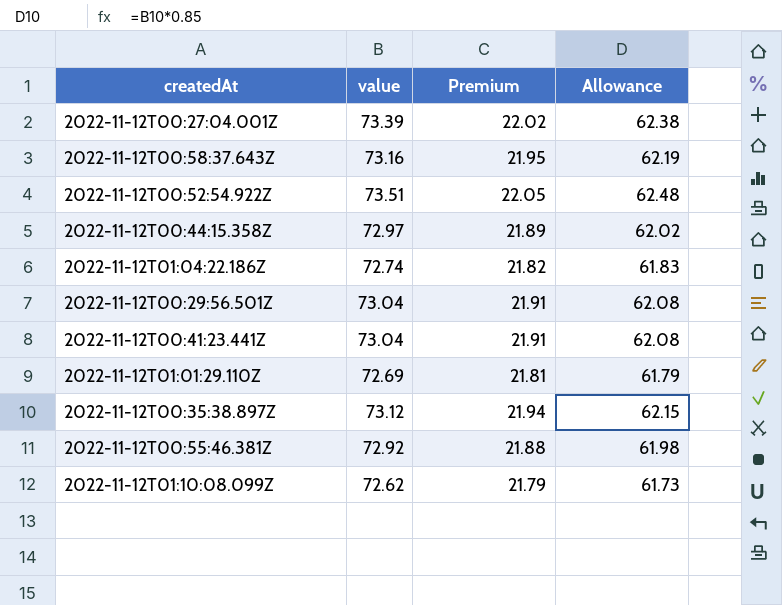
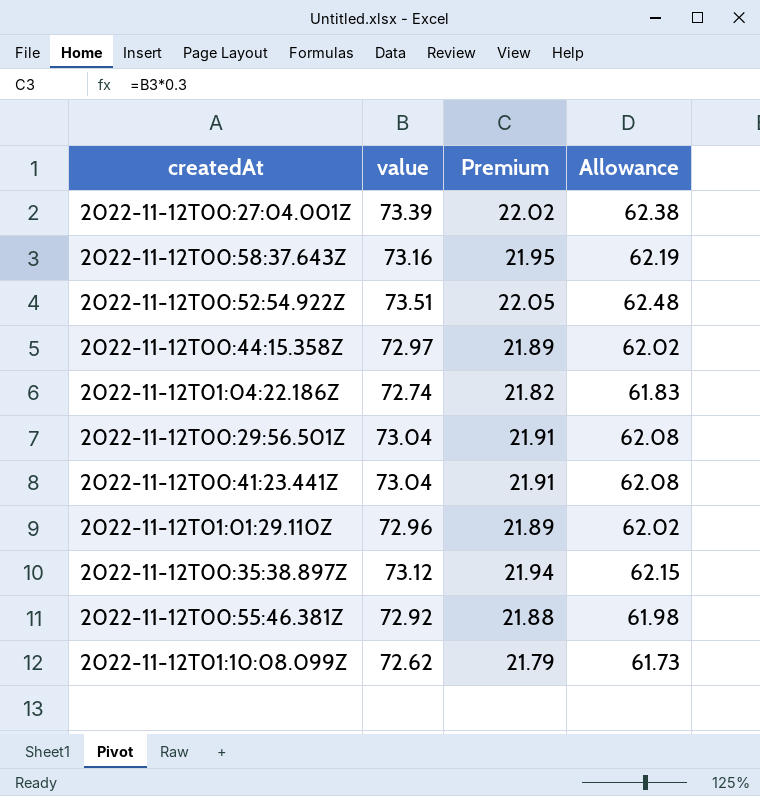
2022-11-12T01:01:29.110Z | value: 72.69 -> 72.96
2022-11-12T01:01:29.110Z | Premium: 21.81 -> 21.89
2022-11-12T01:01:29.110Z | Allowance: 61.79 -> 62.02

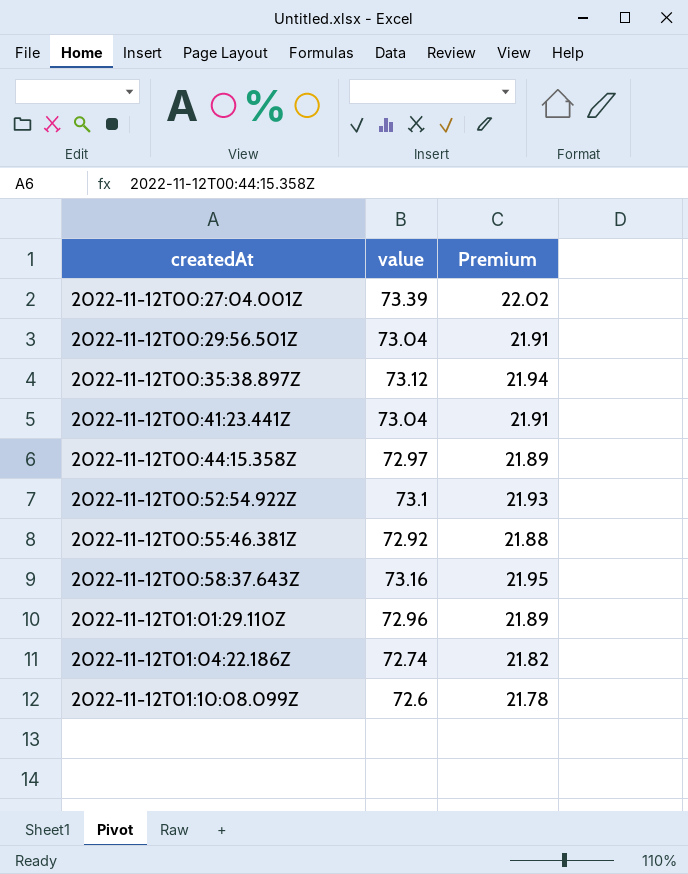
row order: none -> createdAt ascending
column Allowance | formula: [value] * 0.85 -> none
2022-11-12T00:52:54.922Z | value: 73.51 -> 73.1
2022-11-12T00:52:54.922Z | Premium: 22.05 -> 21.93
2022-11-12T01:10:08.099Z | value: 72.62 -> 72.6
2022-11-12T01:10:08.099Z | Premium: 21.79 -> 21.78

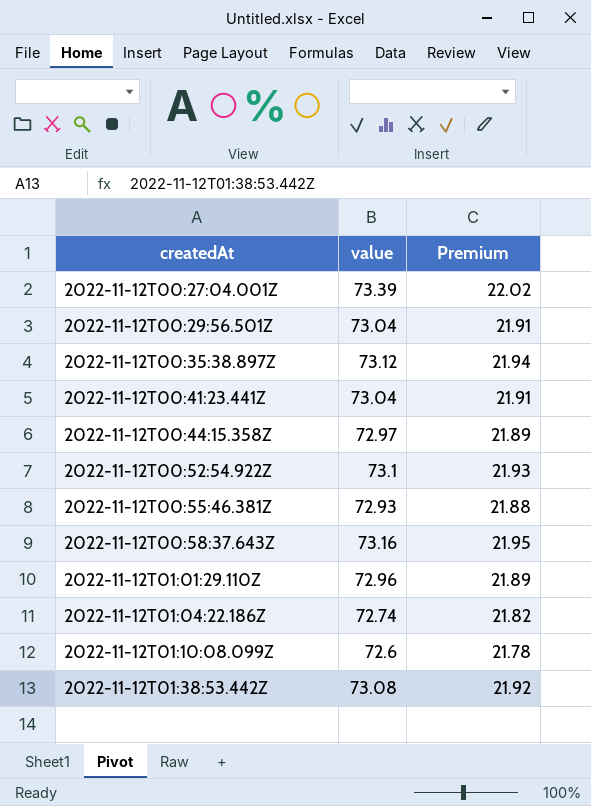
2022-11-12T00:55:46.381Z | value: 72.92 -> 72.93
row 2022-11-12T01:38:53.442Z: none -> 73.08 | 21.92

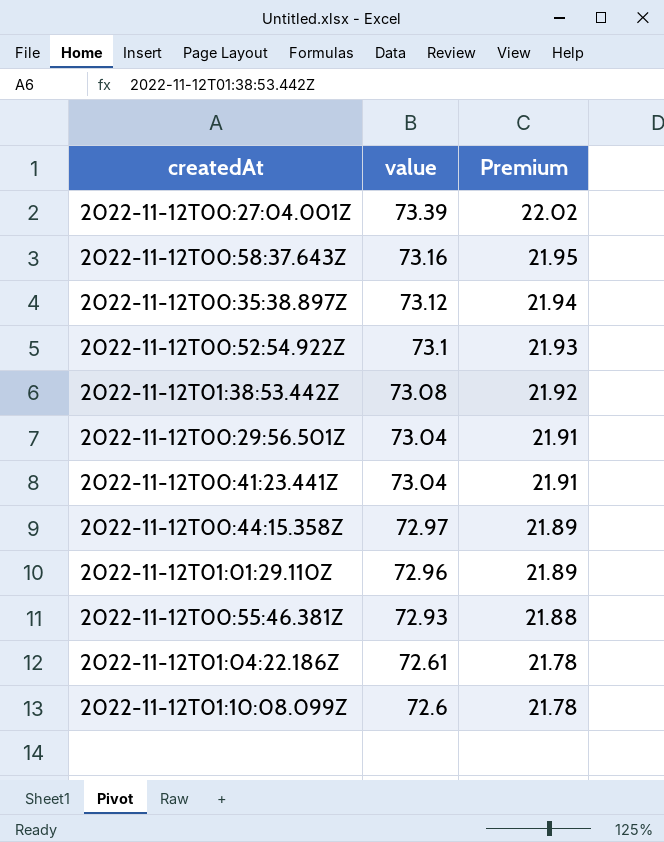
row order: createdAt ascending -> value descending
2022-11-12T01:04:22.186Z | value: 72.74 -> 72.61
2022-11-12T01:04:22.186Z | Premium: 21.82 -> 21.78

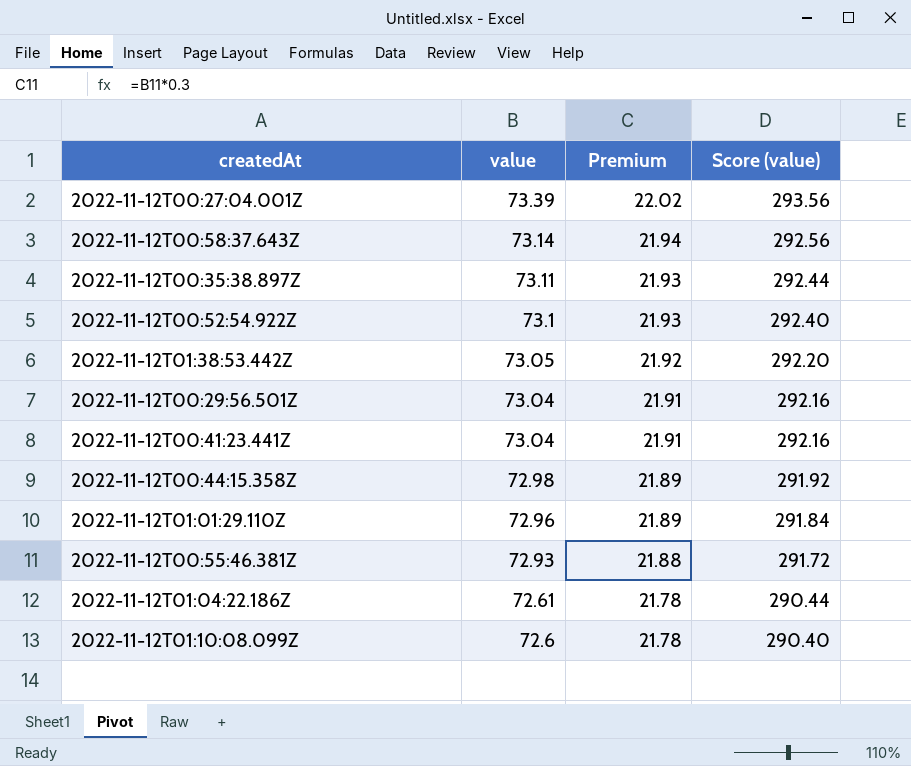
column Score (value) | formula: none -> [value] * 4
2022-11-12T00:58:37.643Z | value: 73.16 -> 73.14
2022-11-12T00:58:37.643Z | Premium: 21.95 -> 21.94
2022-11-12T00:35:38.897Z | value: 73.12 -> 73.11
2022-11-12T00:35:38.897Z | Premium: 21.94 -> 21.93
2022-11-12T01:38:53.442Z | value: 73.08 -> 73.05
2022-11-12T00:44:15.358Z | value: 72.97 -> 72.98

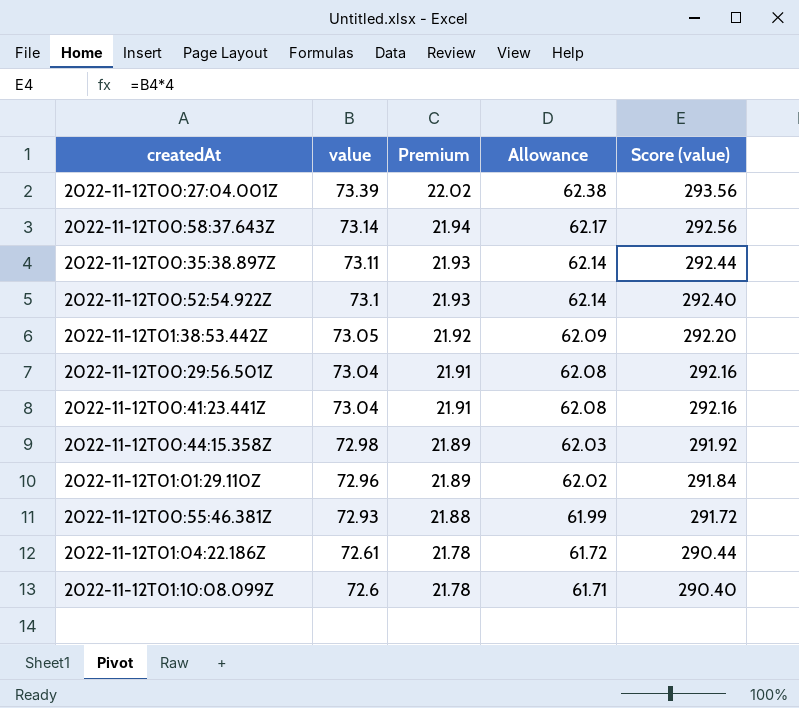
column Allowance | formula: none -> [value] * 0.85

